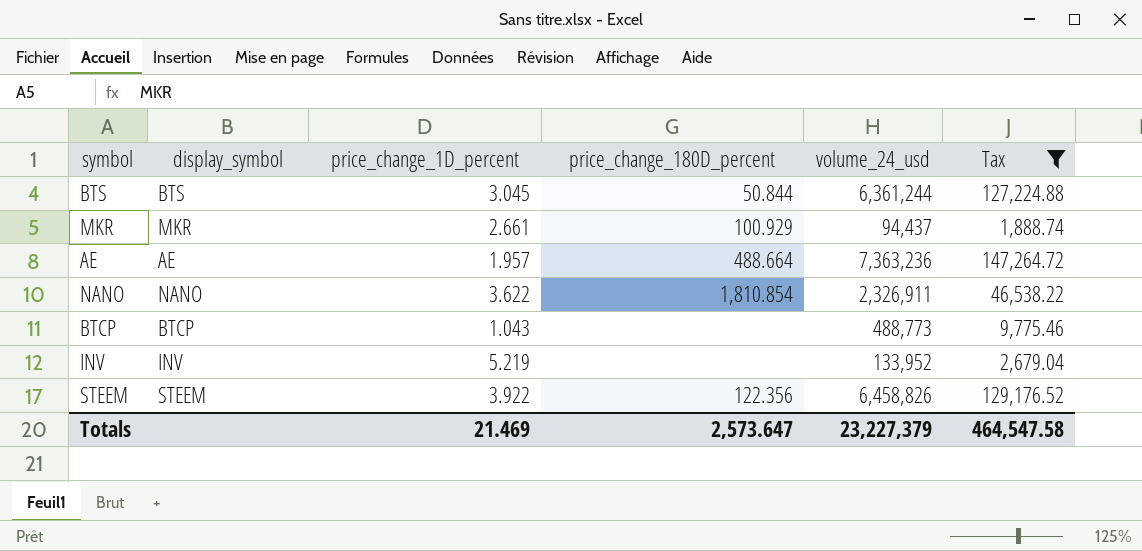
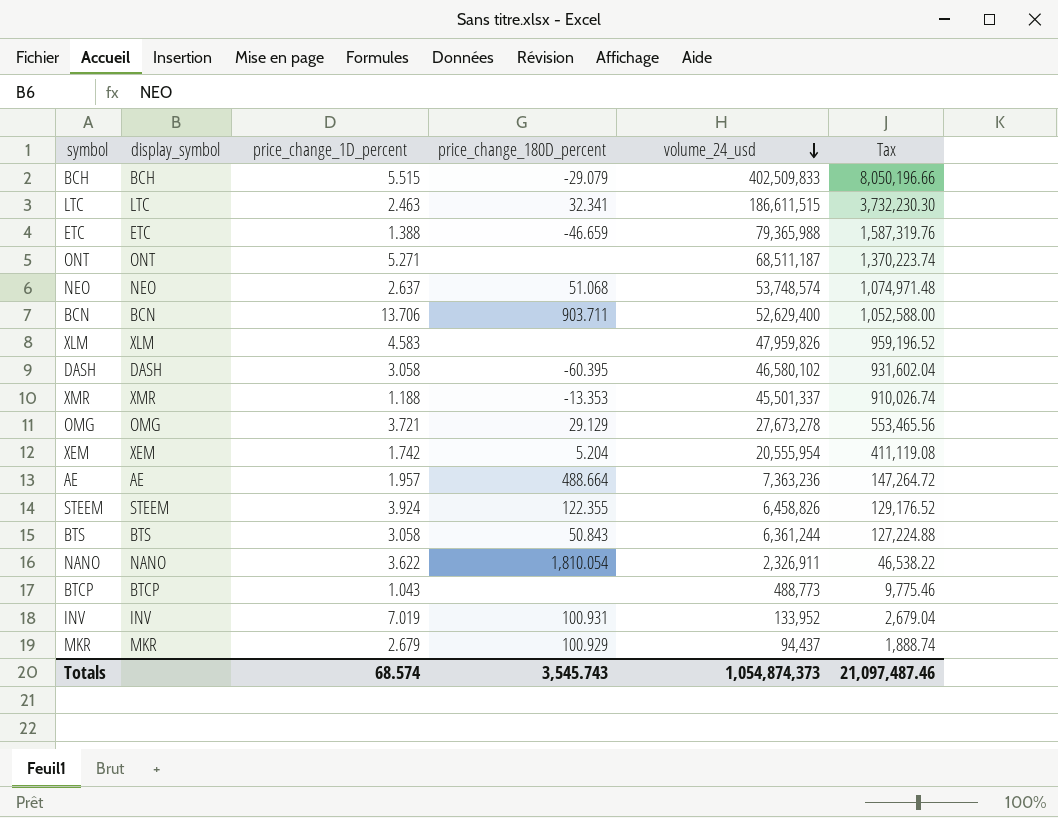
filter: Tax <= 147,264.72 -> none
row order: none -> volume_24_usd descending
STEEM | price_change_1D_percent: 3.922 -> 3.924
STEEM | price_change_180D_percent: 122.356 -> 122.355
BTS | price_change_1D_percent: 3.045 -> 3.058
BTS | price_change_180D_percent: 50.844 -> 50.843
NANO | price_change_180D_percent: 1,810.854 -> 1,810.054
INV | price_change_1D_percent: 5.219 -> 7.019
INV | price_change_180D_percent: none -> 100.931
MKR | price_change_1D_percent: 2.661 -> 2.679
Totals | price_change_1D_percent: 21.469 -> 68.574
Totals | price_change_180D_percent: 2,573.647 -> 3,545.743
Totals | volume_24_usd: 23,227,379 -> 1,054,874,373
Totals | Tax: 464,547.58 -> 21,097,487.46

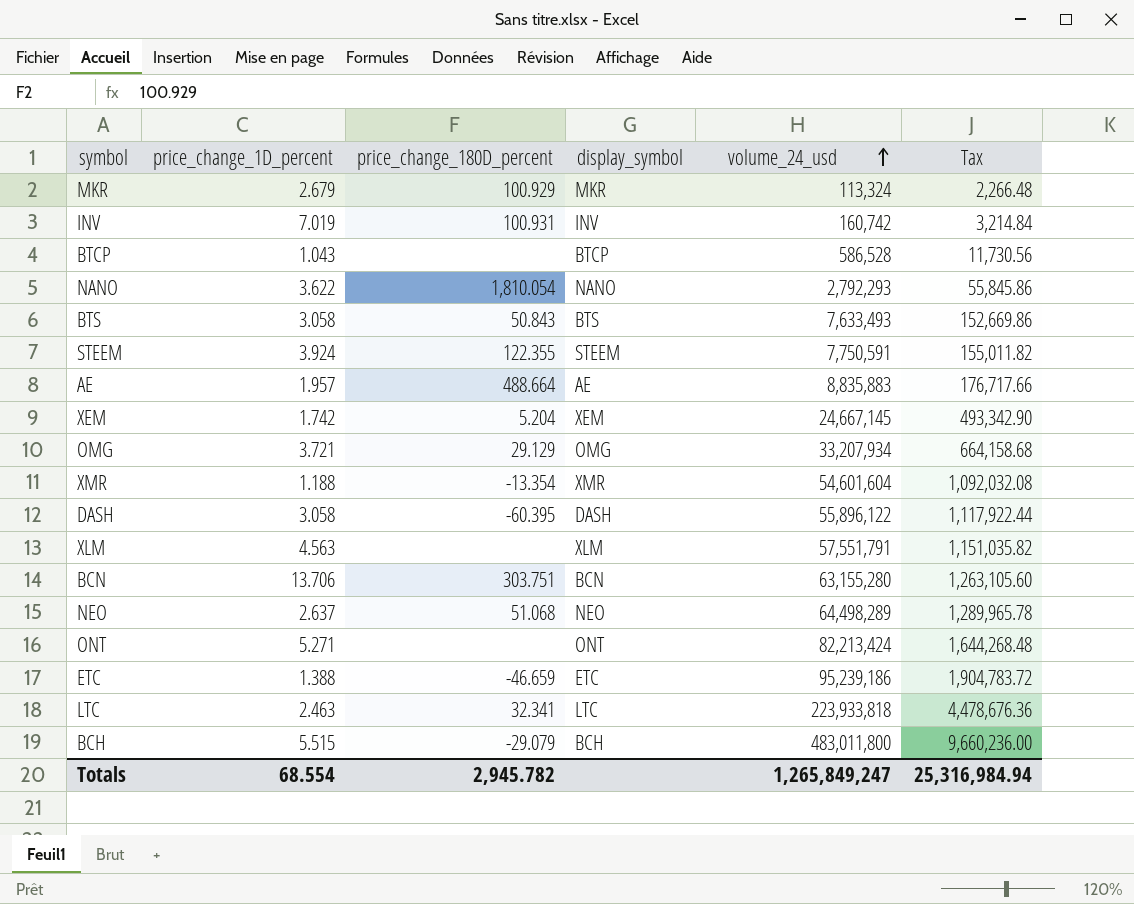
row order: volume_24_usd descending -> volume_24_usd ascending
column display_symbol | position: 2 -> 4
MKR | volume_24_usd: 94,437 -> 113,324
MKR | Tax: 1,888.74 -> 2,266.48
INV | volume_24_usd: 133,952 -> 160,742
INV | Tax: 2,679.04 -> 3,214.84
BTCP | volume_24_usd: 488,773 -> 586,528
BTCP | Tax: 9,775.46 -> 11,730.56
NANO | volume_24_usd: 2,326,911 -> 2,792,293
NANO | Tax: 46,538.22 -> 55,845.86
BTS | volume_24_usd: 6,361,244 -> 7,633,493
BTS | Tax: 127,224.88 -> 152,669.86
STEEM | volume_24_usd: 6,458,826 -> 7,750,591
STEEM | Tax: 129,176.52 -> 155,011.82
AE | volume_24_usd: 7,363,236 -> 8,835,883
AE | Tax: 147,264.72 -> 176,717.66
XEM | volume_24_usd: 20,555,954 -> 24,667,145
XEM | Tax: 411,119.08 -> 493,342.90
OMG | volume_24_usd: 27,673,278 -> 33,207,934
OMG | Tax: 553,465.56 -> 664,158.68
XMR | price_change_180D_percent: -13.353 -> -13.354
XMR | volume_24_usd: 45,501,337 -> 54,601,604
XMR | Tax: 910,026.74 -> 1,092,032.08
DASH | volume_24_usd: 46,580,102 -> 55,896,122
DASH | Tax: 931,602.04 -> 1,117,922.44
XLM | price_change_1D_percent: 4.583 -> 4.563
XLM | volume_24_usd: 47,959,826 -> 57,551,791
XLM | Tax: 959,196.52 -> 1,151,035.82
BCN | price_change_180D_percent: 903.711 -> 303.751
BCN | volume_24_usd: 52,629,400 -> 63,155,280
BCN | Tax: 1,052,588.00 -> 1,263,105.60
NEO | volume_24_usd: 53,748,574 -> 64,498,289
NEO | Tax: 1,074,971.48 -> 1,289,965.78
ONT | volume_24_usd: 68,511,187 -> 82,213,424
ONT | Tax: 1,370,223.74 -> 1,644,268.48
ETC | volume_24_usd: 79,365,988 -> 95,239,186
ETC | Tax: 1,587,319.76 -> 1,904,783.72
LTC | volume_24_usd: 186,611,515 -> 223,933,818
LTC | Tax: 3,732,230.30 -> 4,478,676.36
BCH | volume_24_usd: 402,509,833 -> 483,011,800
BCH | Tax: 8,050,196.66 -> 9,660,236.00
Totals | price_change_1D_percent: 68.574 -> 68.554
Totals | price_change_180D_percent: 3,545.743 -> 2,945.782
Totals | volume_24_usd: 1,054,874,373 -> 1,265,849,247
Totals | Tax: 21,097,487.46 -> 25,316,984.94

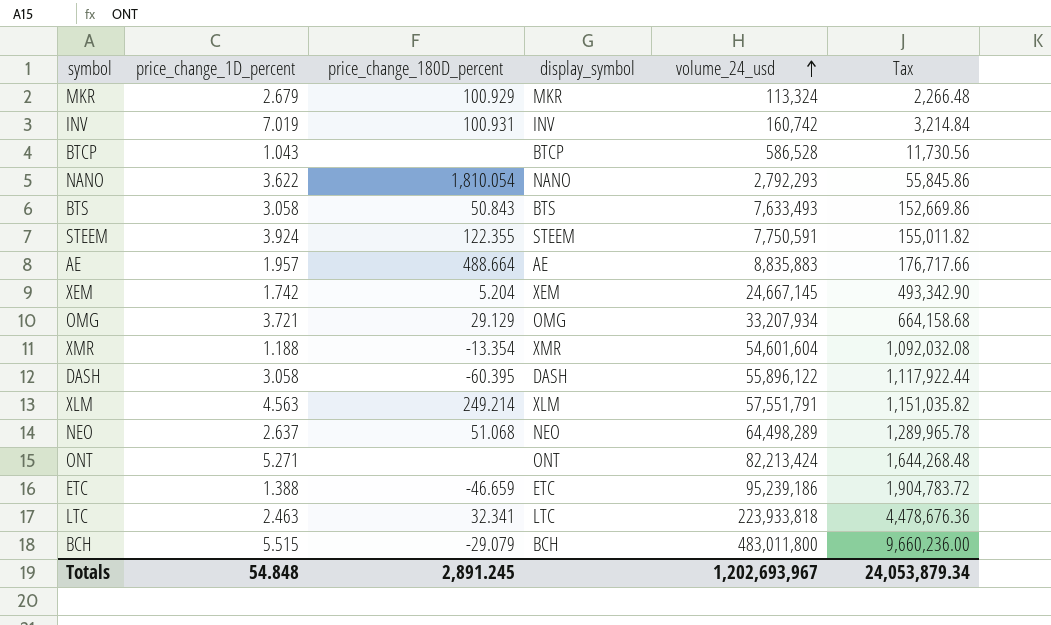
row BCN: 13.706 | 303.751 | BCN | 63,155,280 | 1,263,105.60 -> none
XLM | price_change_180D_percent: none -> 249.214
Totals | price_change_1D_percent: 68.554 -> 54.848
Totals | price_change_180D_percent: 2,945.782 -> 2,891.245
Totals | volume_24_usd: 1,265,849,247 -> 1,202,693,967
Totals | Tax: 25,316,984.94 -> 24,053,879.34

